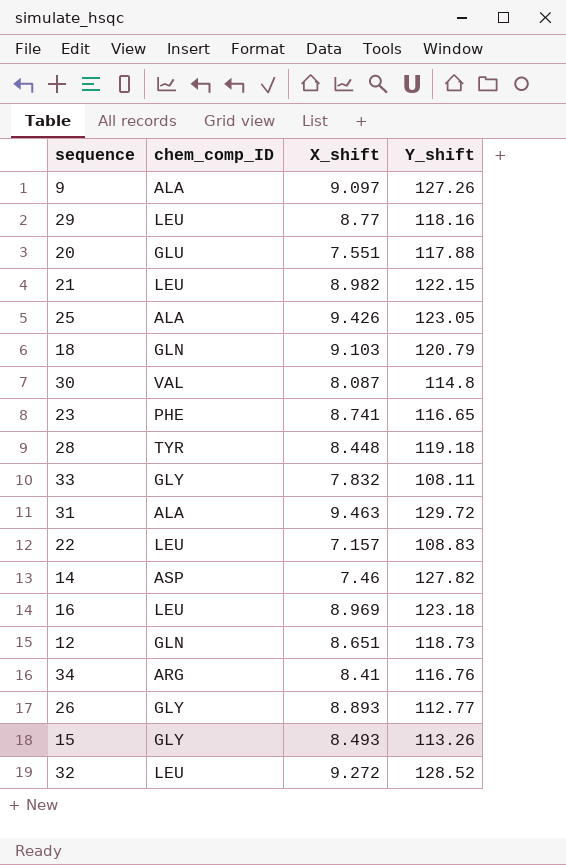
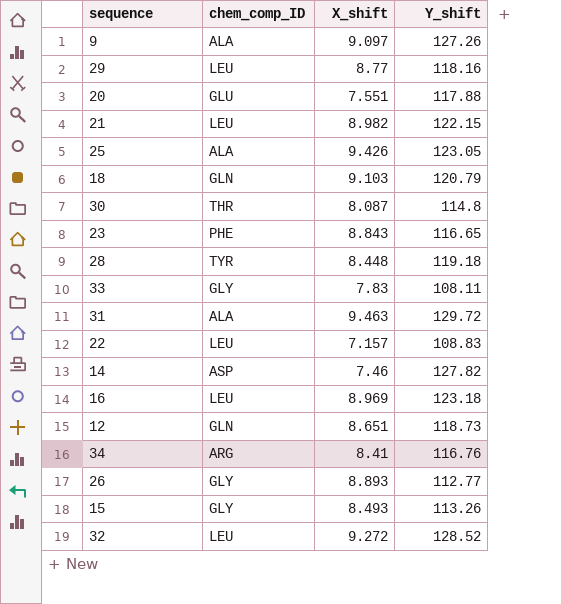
30 | chem_comp_ID: VAL -> THR
23 | X_shift: 8.741 -> 8.843
33 | X_shift: 7.832 -> 7.83

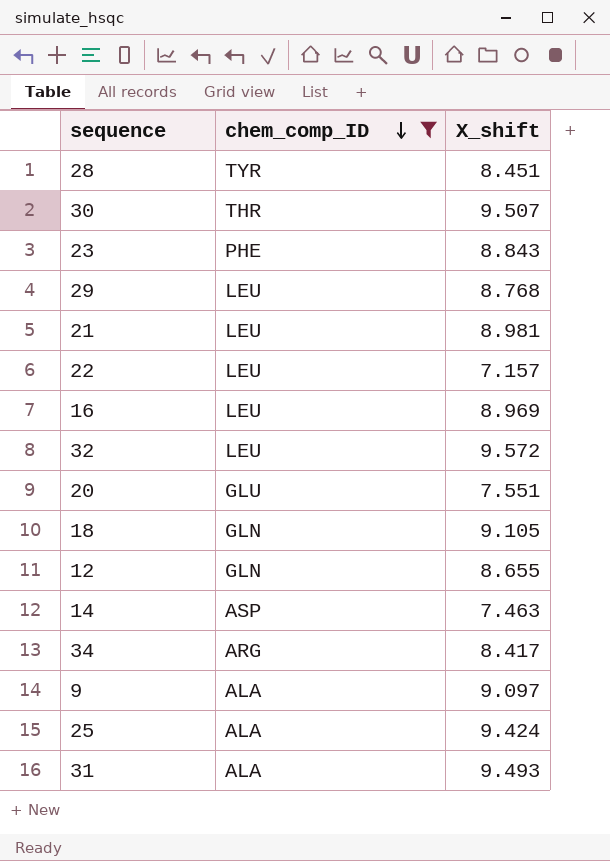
filter: none -> chem_comp_ID != GLY
row order: none -> chem_comp_ID descending
column Y_shift | position: 4 -> none
28 | X_shift: 8.448 -> 8.451
30 | X_shift: 8.087 -> 9.507
29 | X_shift: 8.77 -> 8.768
21 | X_shift: 8.982 -> 8.981
32 | X_shift: 9.272 -> 9.572
18 | X_shift: 9.103 -> 9.105
12 | X_shift: 8.651 -> 8.655
14 | X_shift: 7.46 -> 7.463
34 | X_shift: 8.41 -> 8.417
25 | X_shift: 9.426 -> 9.424
31 | X_shift: 9.463 -> 9.493

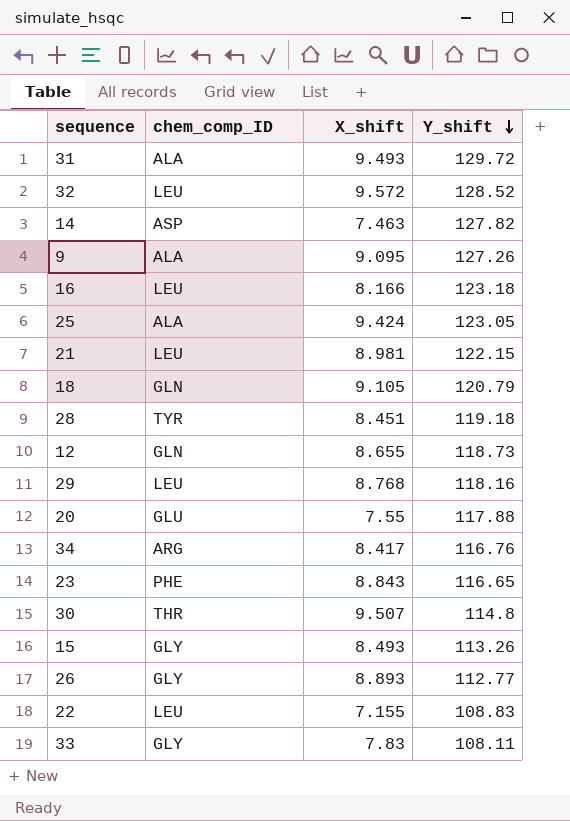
filter: chem_comp_ID != GLY -> none
row order: chem_comp_ID descending -> Y_shift descending
column Y_shift | position: none -> 4
9 | X_shift: 9.097 -> 9.095
16 | X_shift: 8.969 -> 8.166
20 | X_shift: 7.551 -> 7.55
22 | X_shift: 7.157 -> 7.155

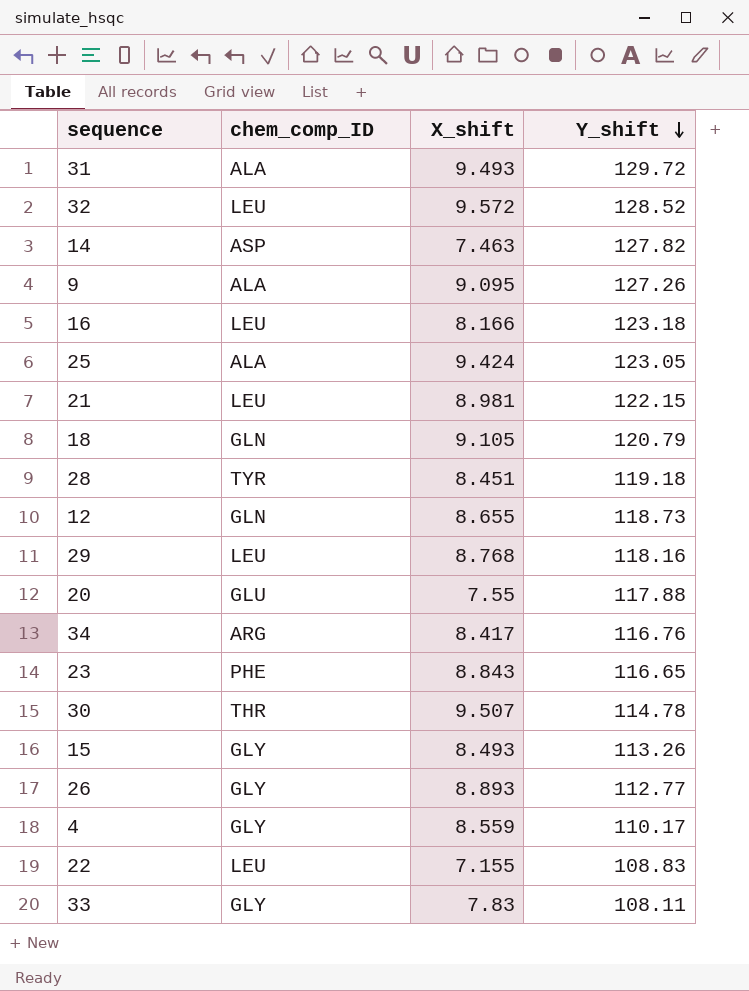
30 | Y_shift: 114.8 -> 114.78
row 4: none -> GLY | 8.559 | 110.17

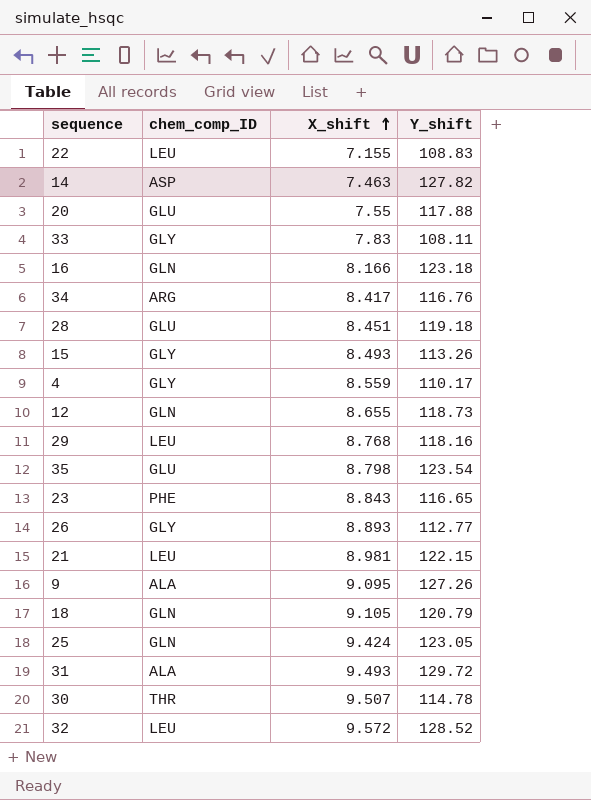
row order: Y_shift descending -> X_shift ascending
16 | chem_comp_ID: LEU -> GLN
28 | chem_comp_ID: TYR -> GLU
row 35: none -> GLU | 8.798 | 123.54
25 | chem_comp_ID: ALA -> GLN

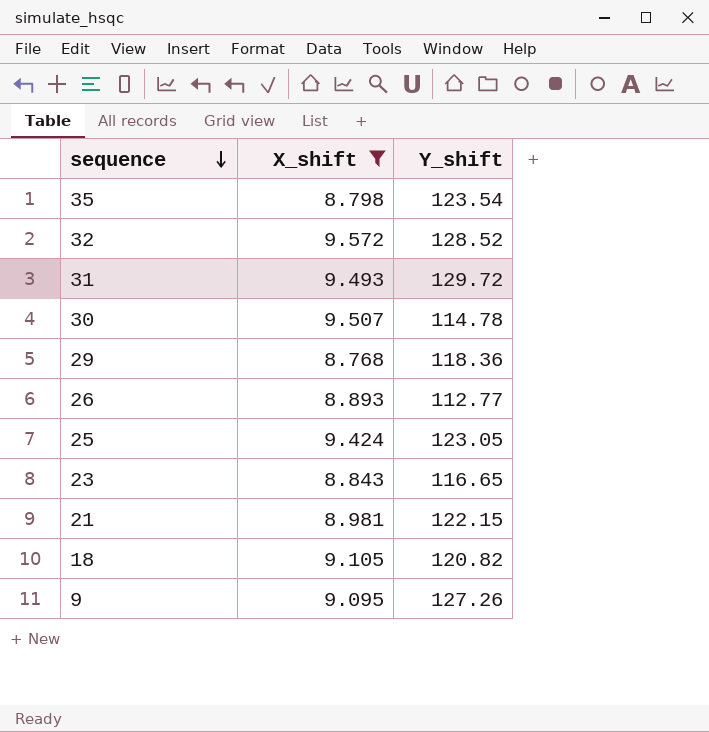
filter: none -> X_shift >= 8.768
row order: X_shift ascending -> sequence descending
column chem_comp_ID | position: 2 -> none
29 | Y_shift: 118.16 -> 118.36
18 | Y_shift: 120.79 -> 120.82

